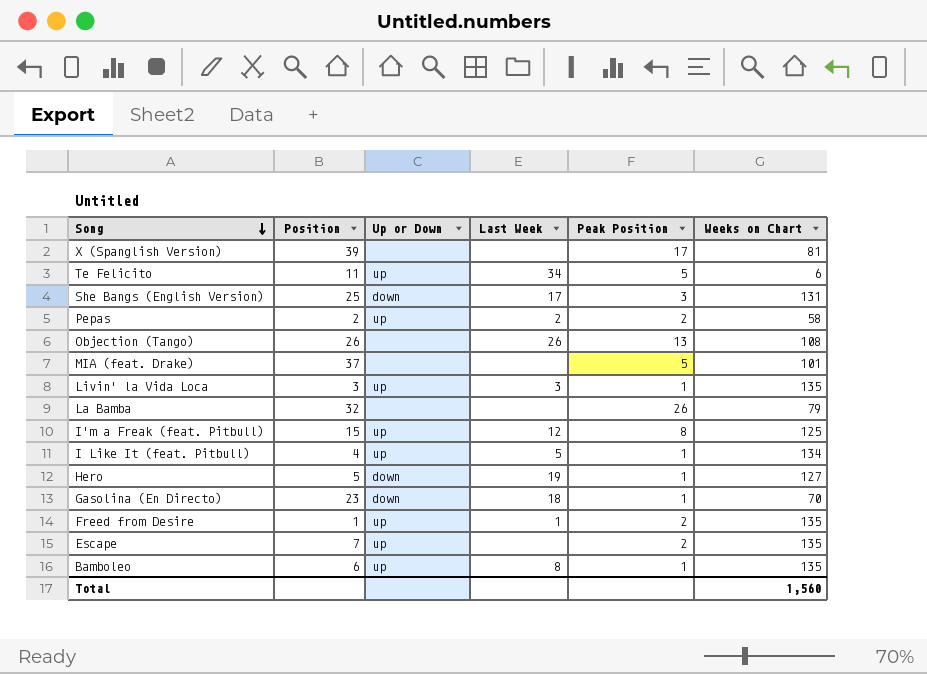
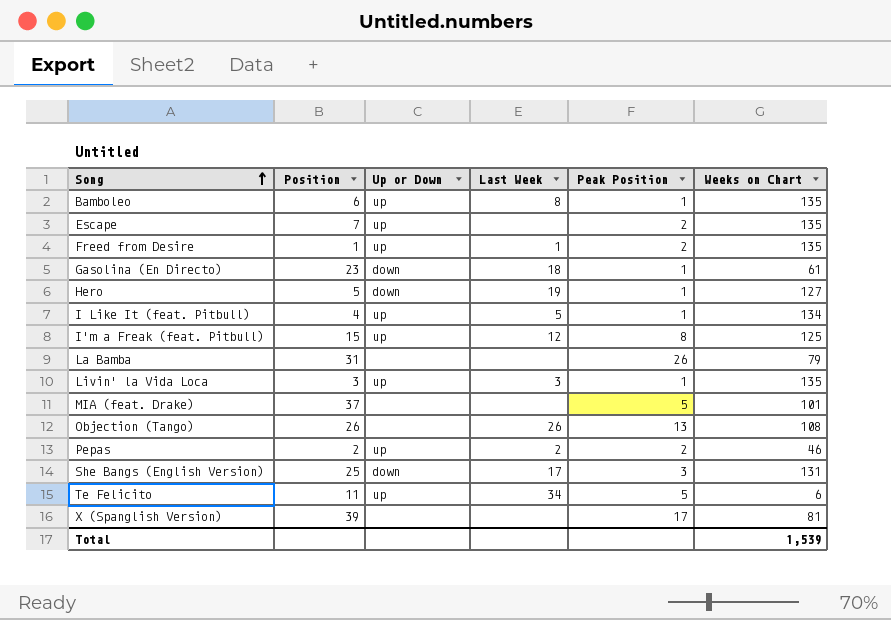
row order: Song descending -> Song ascending
Gasolina (En Directo) | Weeks on Chart: 70 -> 61
La Bamba | Position: 32 -> 31
Pepas | Weeks on Chart: 58 -> 46
Total | Weeks on Chart: 1,560 -> 1,539

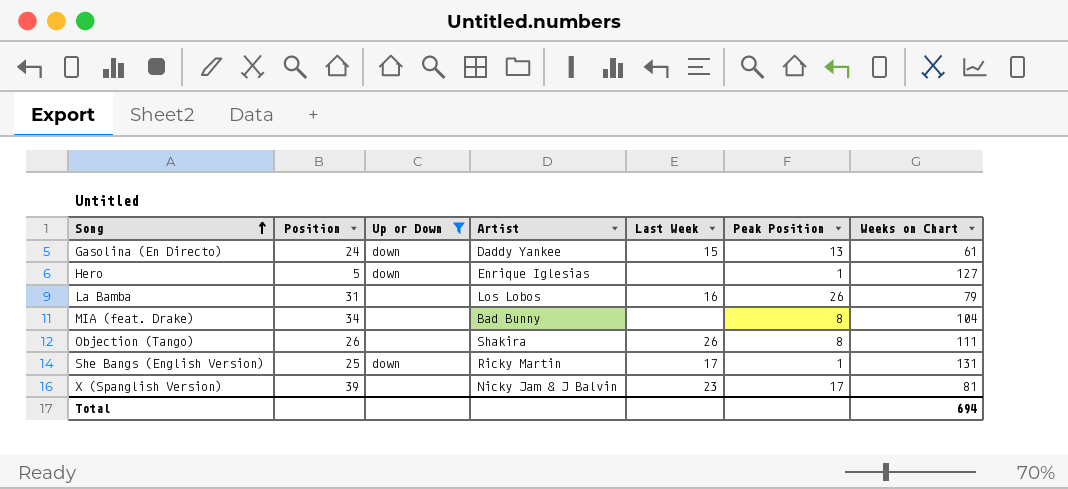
filter: none -> Up or Down != up
column Artist | position: none -> 4
Gasolina (En Directo) | Position: 23 -> 24
Gasolina (En Directo) | Last Week: 18 -> 15
Gasolina (En Directo) | Peak Position: 1 -> 13
Hero | Last Week: 19 -> none
La Bamba | Last Week: none -> 16
MIA (feat. Drake) | Position: 37 -> 34
MIA (feat. Drake) | Peak Position: 5 -> 8
MIA (feat. Drake) | Weeks on Chart: 101 -> 104
Objection (Tango) | Peak Position: 13 -> 8
Objection (Tango) | Weeks on Chart: 108 -> 111
She Bangs (English Version) | Peak Position: 3 -> 1
X (Spanglish Version) | Last Week: none -> 23
Total | Weeks on Chart: 1,539 -> 694

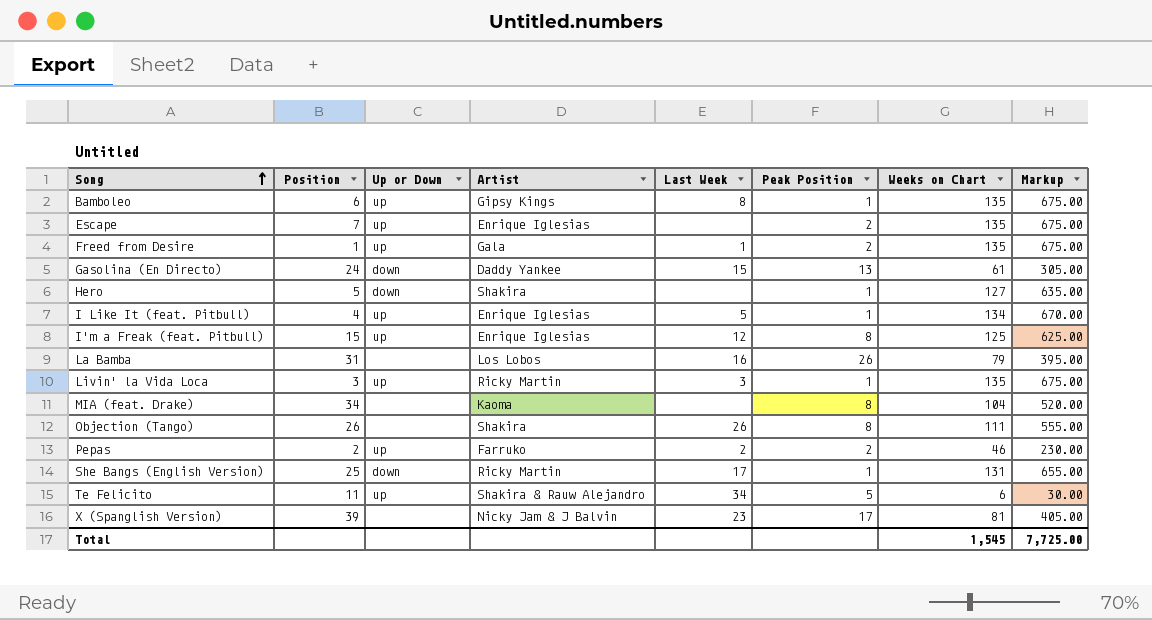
filter: Up or Down != up -> none
column Markup | formula: none -> [Weeks on Chart] * 5
Hero | Artist: Enrique Iglesias -> Shakira
MIA (feat. Drake) | Artist: Bad Bunny -> Kaoma
Total | Weeks on Chart: 694 -> 1,545

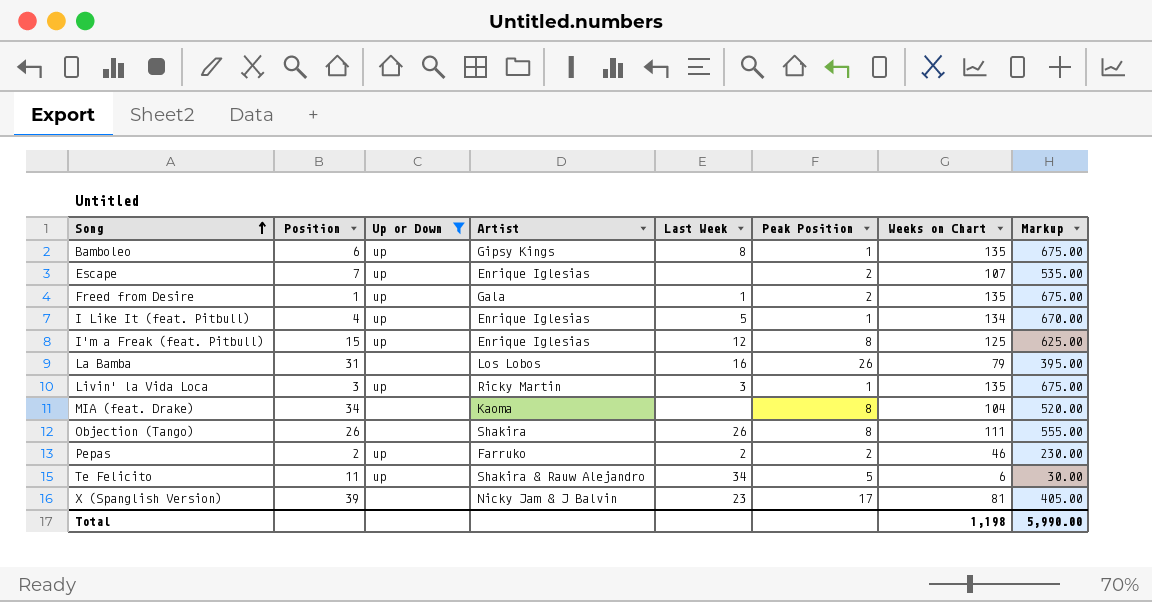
filter: none -> Up or Down != down
Escape | Weeks on Chart: 135 -> 107
Escape | Markup: 675.00 -> 535.00
Total | Weeks on Chart: 1,545 -> 1,198
Total | Markup: 7,725.00 -> 5,990.00

